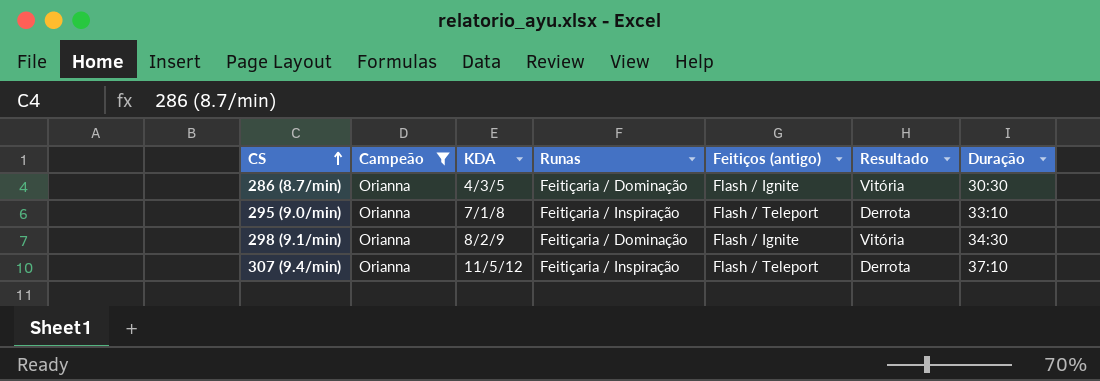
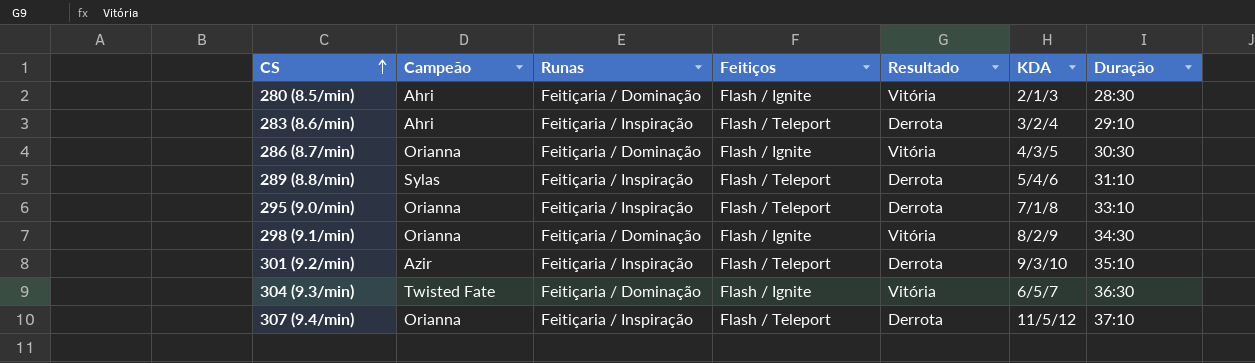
filter: Campeão = Orianna -> none
column name: Feitiços (antigo) -> Feitiços
column KDA | position: 3 -> 6

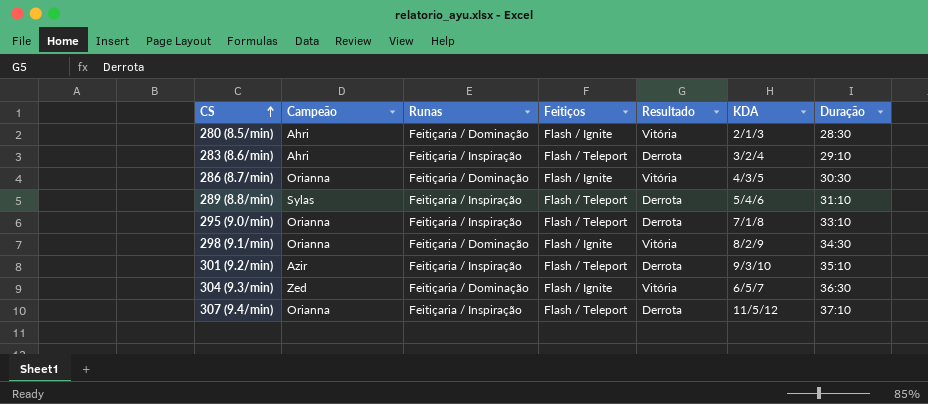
304 (9.3/min) | Campeão: Twisted Fate -> Zed

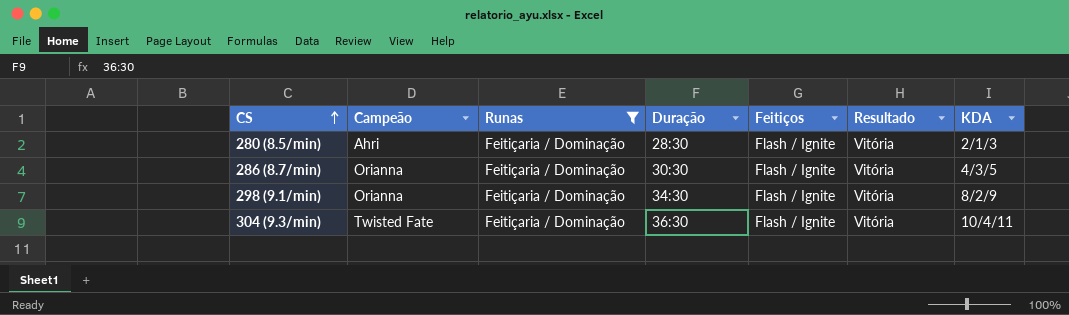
filter: none -> Runas = Feitiçaria / Dominação
column Duração | position: 7 -> 4
304 (9.3/min) | Campeão: Zed -> Twisted Fate
304 (9.3/min) | KDA: 6/5/7 -> 10/4/11

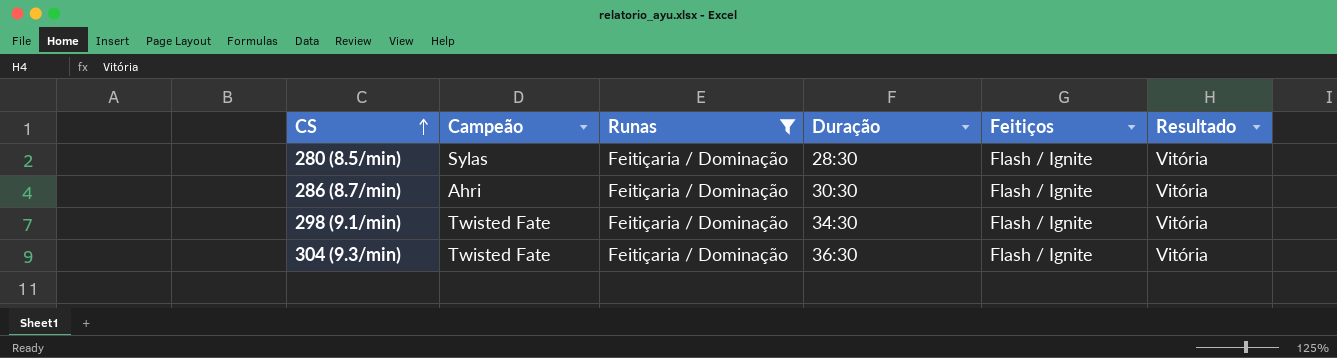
column KDA | position: 7 -> none
280 (8.5/min) | Campeão: Ahri -> Sylas
286 (8.7/min) | Campeão: Orianna -> Ahri
298 (9.1/min) | Campeão: Orianna -> Twisted Fate

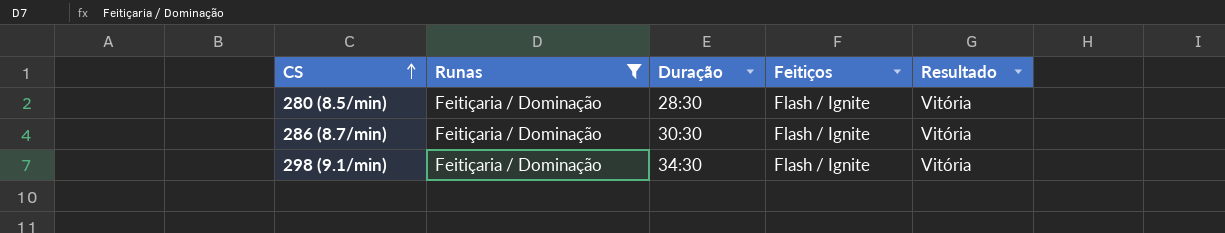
column Campeão | position: 2 -> none
row 304 (9.3/min): Twisted Fate | Feitiçaria / Dominação | 36:30 | Flash / Ignite | Vitória -> none

